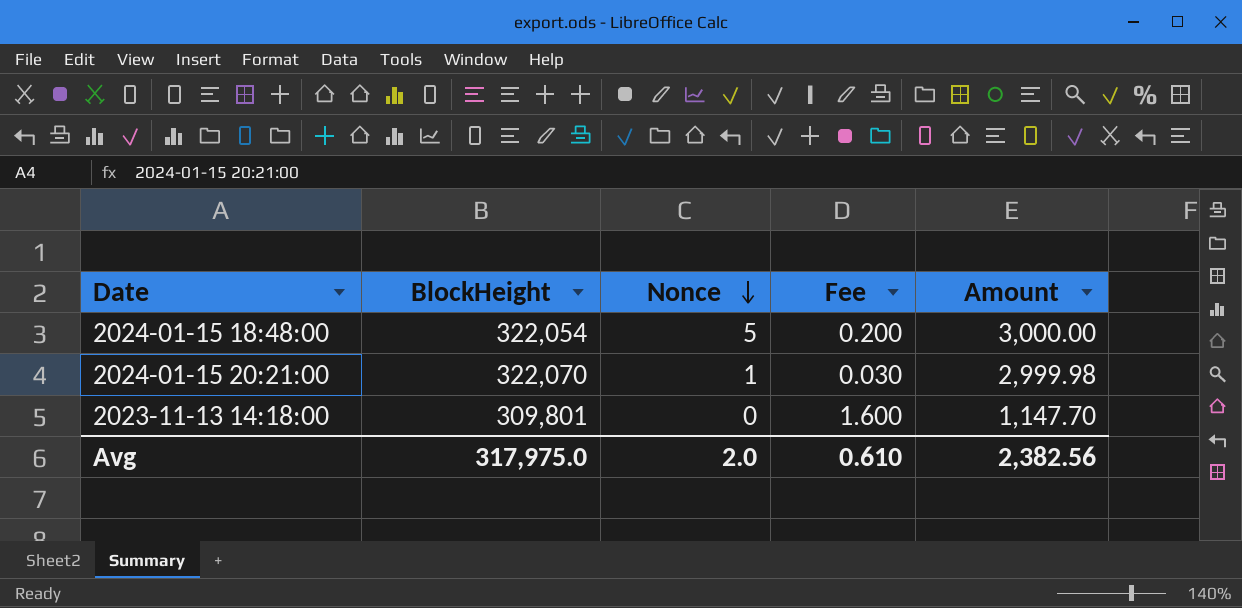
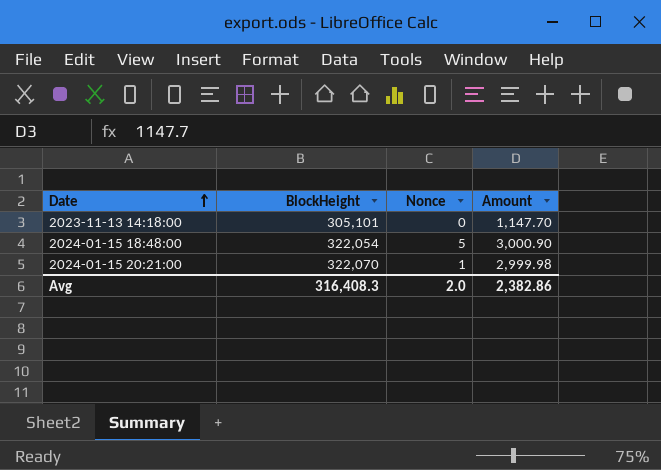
row order: Nonce descending -> Date ascending
column Fee | position: 4 -> none
2023-11-13 14:18:00 | BlockHeight: 309,801 -> 305,101
2024-01-15 18:48:00 | Amount: 3,000.00 -> 3,000.90
Avg | BlockHeight: 317,975.0 -> 316,408.3
Avg | Amount: 2,382.56 -> 2,382.86

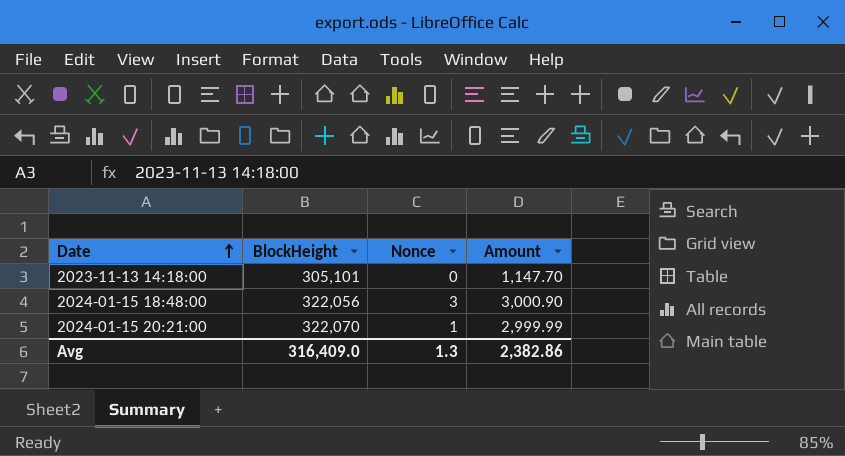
2024-01-15 18:48:00 | BlockHeight: 322,054 -> 322,056
2024-01-15 18:48:00 | Nonce: 5 -> 3
2024-01-15 20:21:00 | Amount: 2,999.98 -> 2,999.99
Avg | BlockHeight: 316,408.3 -> 316,409.0
Avg | Nonce: 2.0 -> 1.3

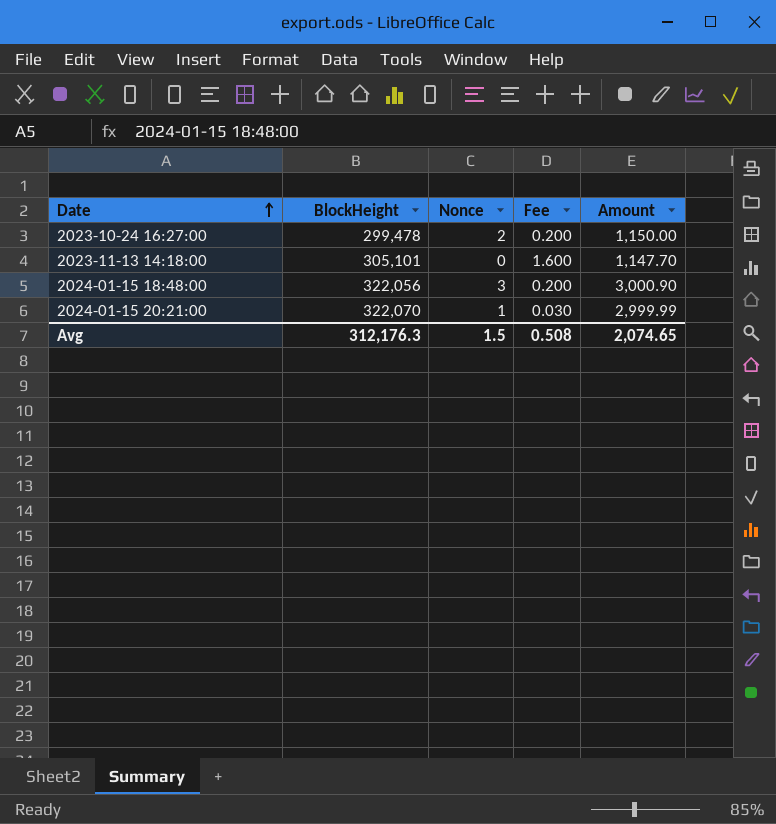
column Fee | position: none -> 4
row 2023-10-24 16:27:00: none -> 299,478 | 2 | 0.200 | 1,150.00
Avg | BlockHeight: 316,409.0 -> 312,176.3
Avg | Nonce: 1.3 -> 1.5
Avg | Amount: 2,382.86 -> 2,074.65

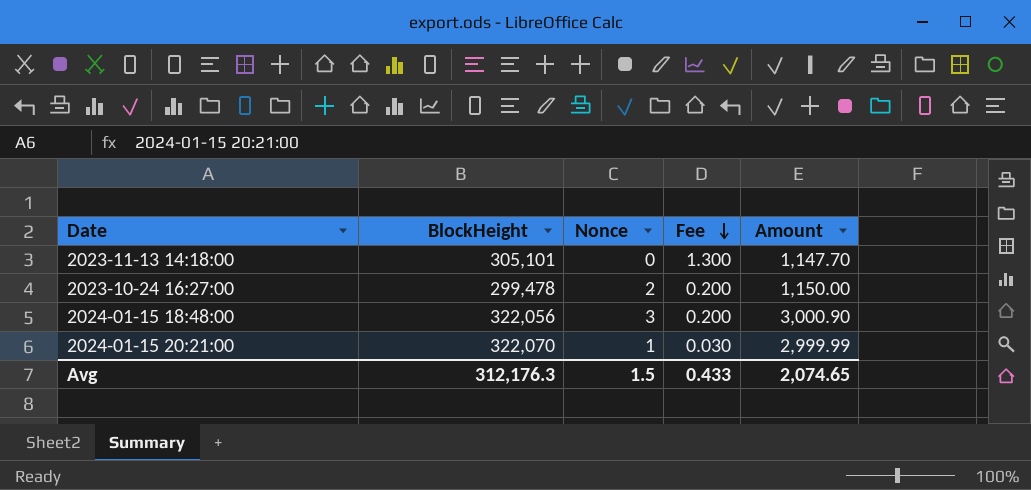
row order: Date ascending -> Fee descending
2023-11-13 14:18:00 | Fee: 1.600 -> 1.300
Avg | Fee: 0.508 -> 0.433

